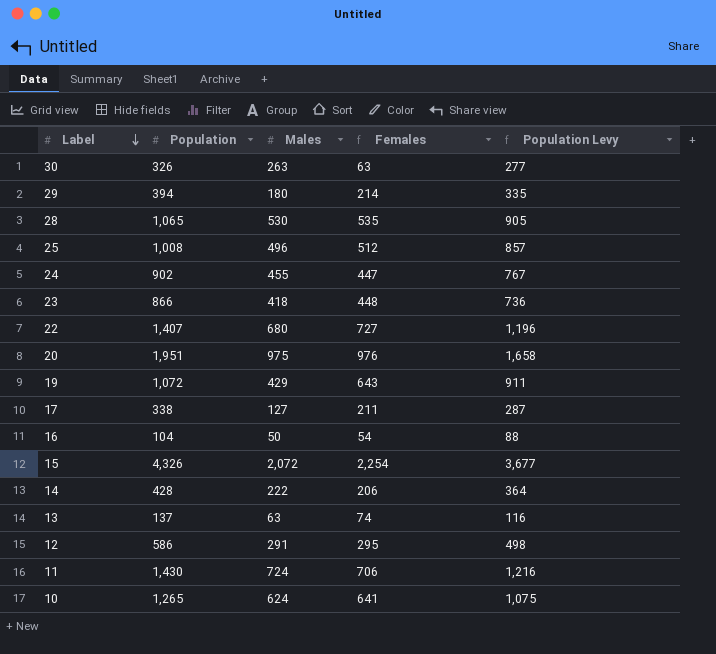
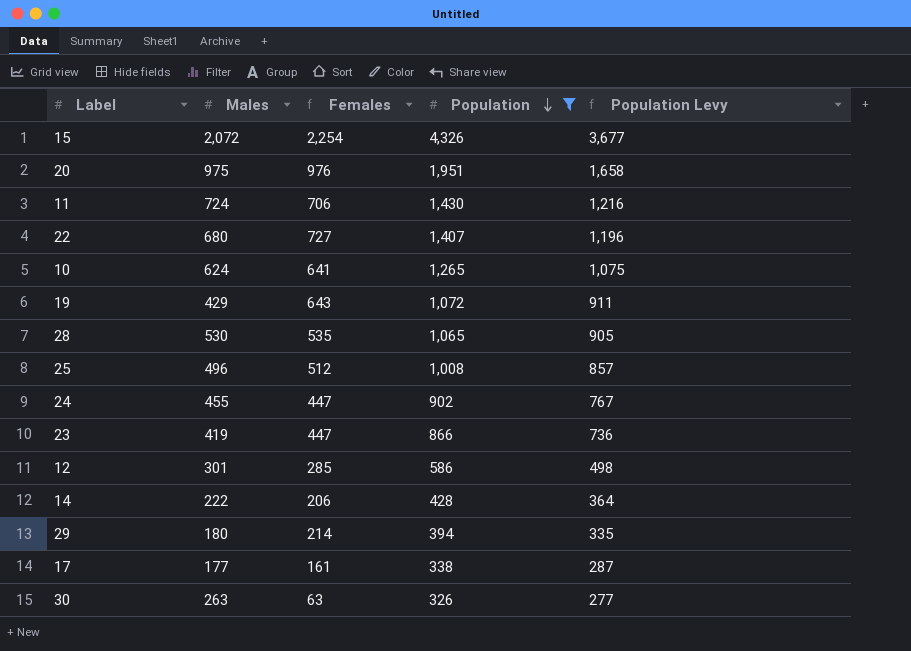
filter: none -> Population >= 326
row order: Label descending -> Population descending
column Population | position: 2 -> 4
23 | Males: 418 -> 419
23 | Females: 448 -> 447
12 | Males: 291 -> 301
12 | Females: 295 -> 285
17 | Males: 127 -> 177
17 | Females: 211 -> 161

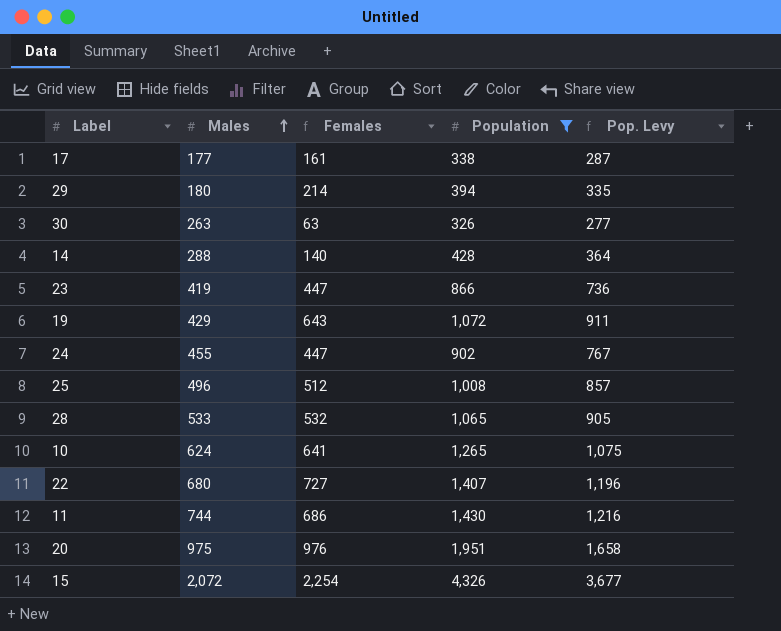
row order: Population descending -> Males ascending
column name: Population Levy -> Pop. Levy
row 12: 301 | 285 | 586 | 498 -> none
14 | Males: 222 -> 288
14 | Females: 206 -> 140
28 | Males: 530 -> 533
28 | Females: 535 -> 532
11 | Males: 724 -> 744
11 | Females: 706 -> 686

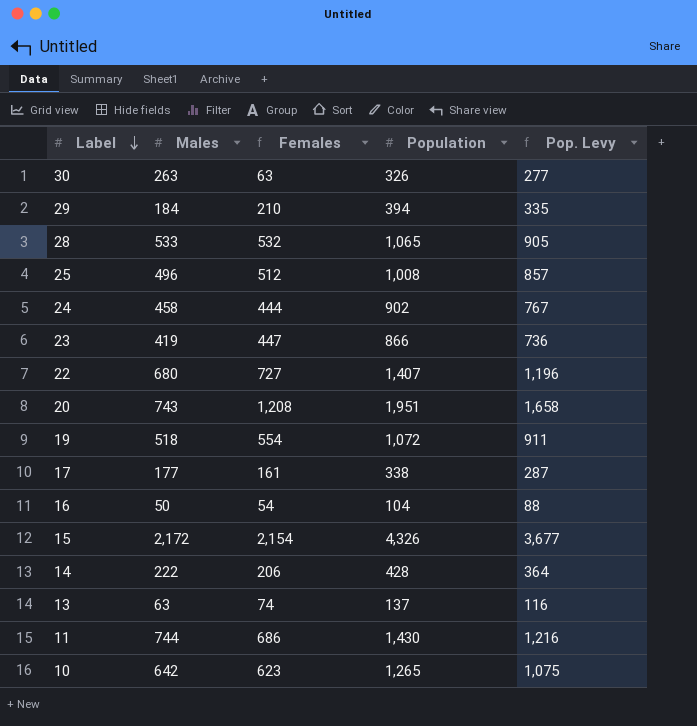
filter: Population >= 326 -> none
row order: Males ascending -> Label descending
29 | Males: 180 -> 184
29 | Females: 214 -> 210
24 | Males: 455 -> 458
24 | Females: 447 -> 444
20 | Males: 975 -> 743
20 | Females: 976 -> 1,208
19 | Males: 429 -> 518
19 | Females: 643 -> 554
15 | Males: 2,072 -> 2,172
15 | Females: 2,254 -> 2,154
14 | Males: 288 -> 222
14 | Females: 140 -> 206
10 | Males: 624 -> 642
10 | Females: 641 -> 623

